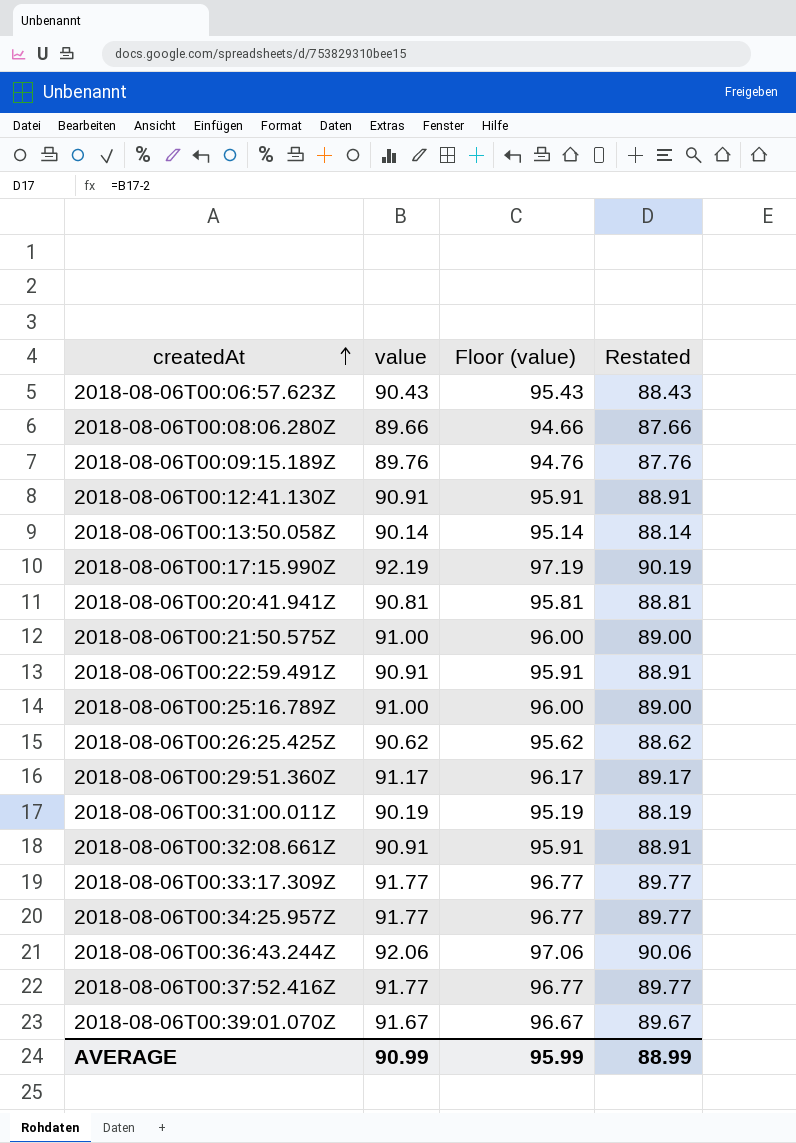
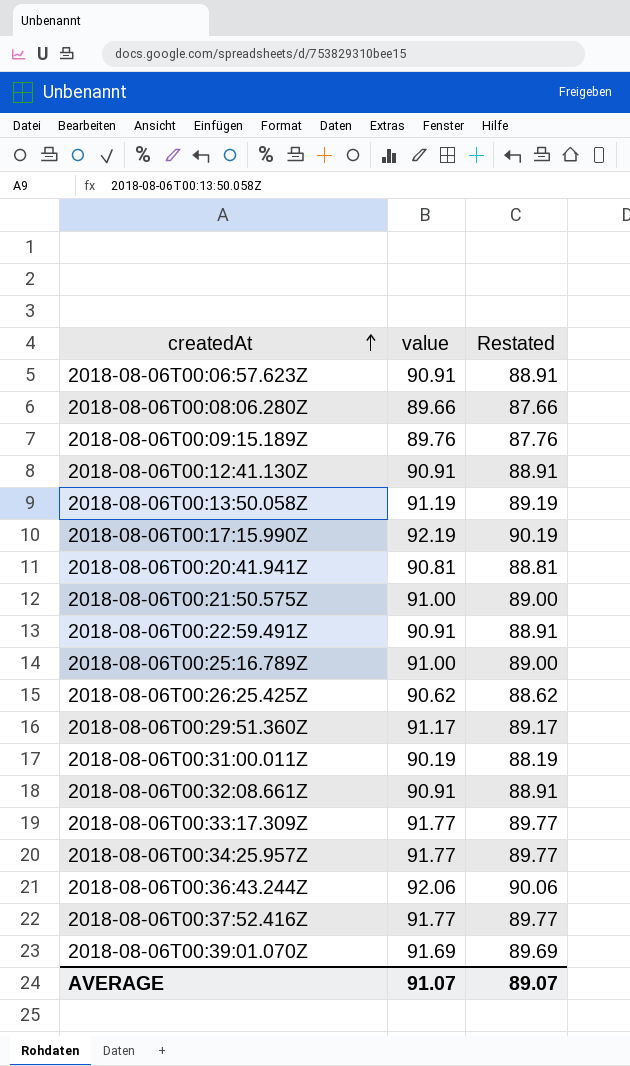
column Floor (value) | formula: [value] + 5 -> none
2018-08-06T00:06:57.623Z | value: 90.43 -> 90.91
2018-08-06T00:06:57.623Z | Restated: 88.43 -> 88.91
2018-08-06T00:13:50.058Z | value: 90.14 -> 91.19
2018-08-06T00:13:50.058Z | Restated: 88.14 -> 89.19
2018-08-06T00:39:01.070Z | value: 91.67 -> 91.69
2018-08-06T00:39:01.070Z | Restated: 89.67 -> 89.69
AVERAGE | value: 90.99 -> 91.07
AVERAGE | Restated: 88.99 -> 89.07

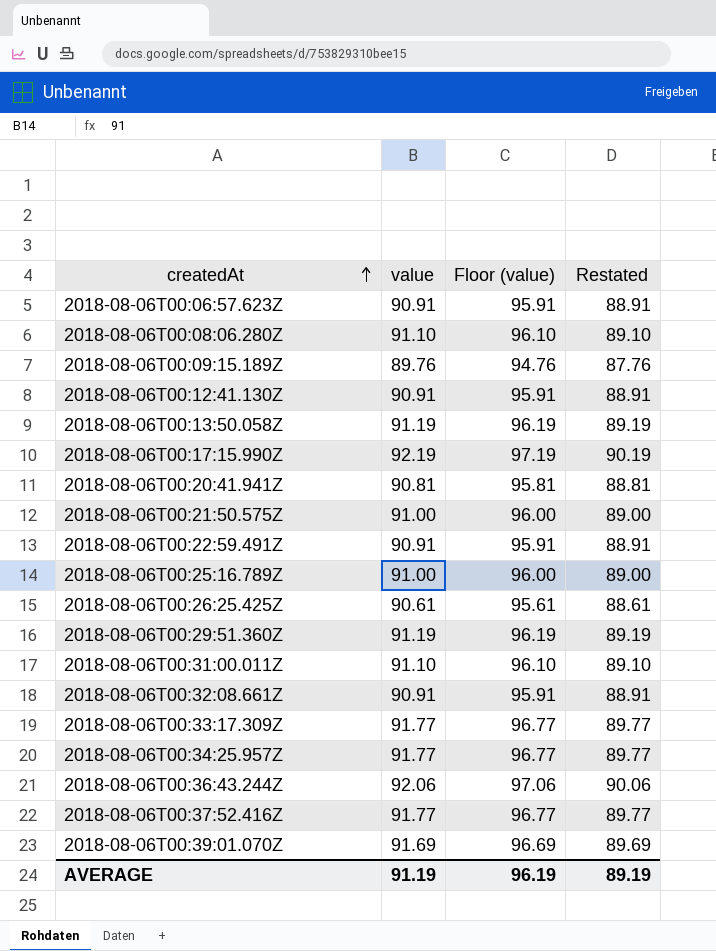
column Floor (value) | formula: none -> [value] + 5
2018-08-06T00:08:06.280Z | value: 89.66 -> 91.10
2018-08-06T00:08:06.280Z | Restated: 87.66 -> 89.10
2018-08-06T00:26:25.425Z | value: 90.62 -> 90.61
2018-08-06T00:26:25.425Z | Restated: 88.62 -> 88.61
2018-08-06T00:29:51.360Z | value: 91.17 -> 91.19
2018-08-06T00:29:51.360Z | Restated: 89.17 -> 89.19
2018-08-06T00:31:00.011Z | value: 90.19 -> 91.10
2018-08-06T00:31:00.011Z | Restated: 88.19 -> 89.10
AVERAGE | value: 91.07 -> 91.19
AVERAGE | Restated: 89.07 -> 89.19

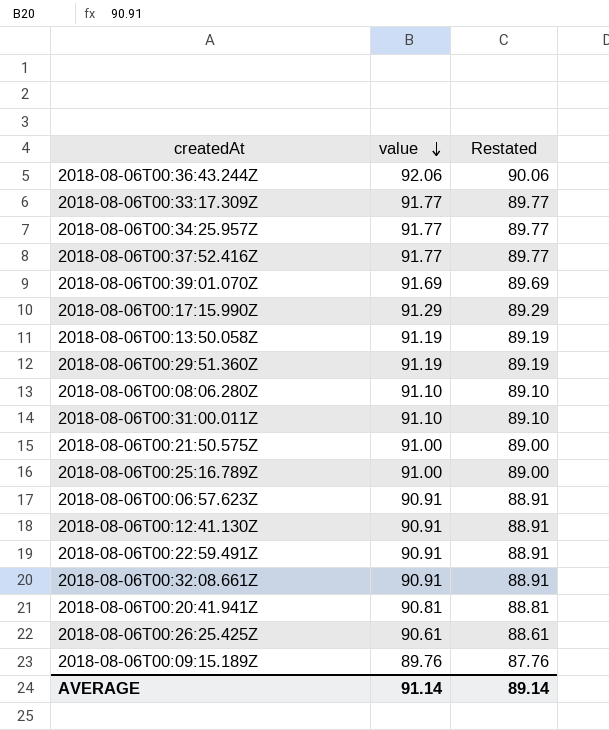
row order: createdAt ascending -> value descending
column Floor (value) | formula: [value] + 5 -> none
2018-08-06T00:17:15.990Z | value: 92.19 -> 91.29
2018-08-06T00:17:15.990Z | Restated: 90.19 -> 89.29
AVERAGE | value: 91.19 -> 91.14
AVERAGE | Restated: 89.19 -> 89.14

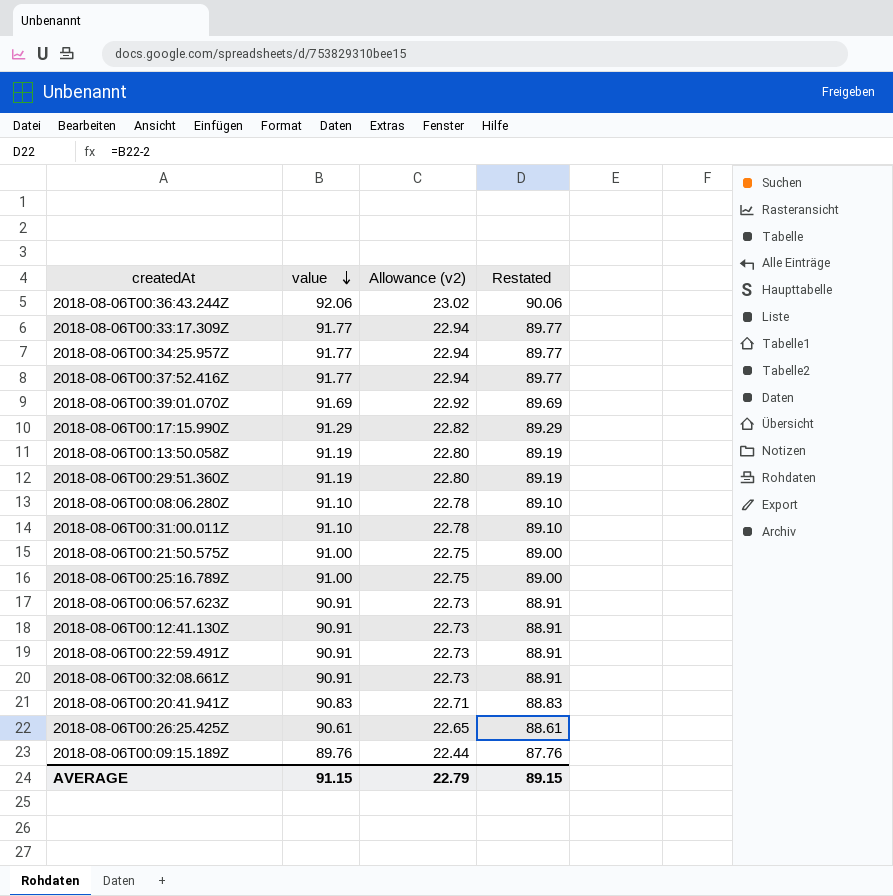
column Allowance (v2) | formula: none -> [value] * 0.25
2018-08-06T00:20:41.941Z | value: 90.81 -> 90.83
2018-08-06T00:20:41.941Z | Restated: 88.81 -> 88.83
AVERAGE | value: 91.14 -> 91.15
AVERAGE | Restated: 89.14 -> 89.15

